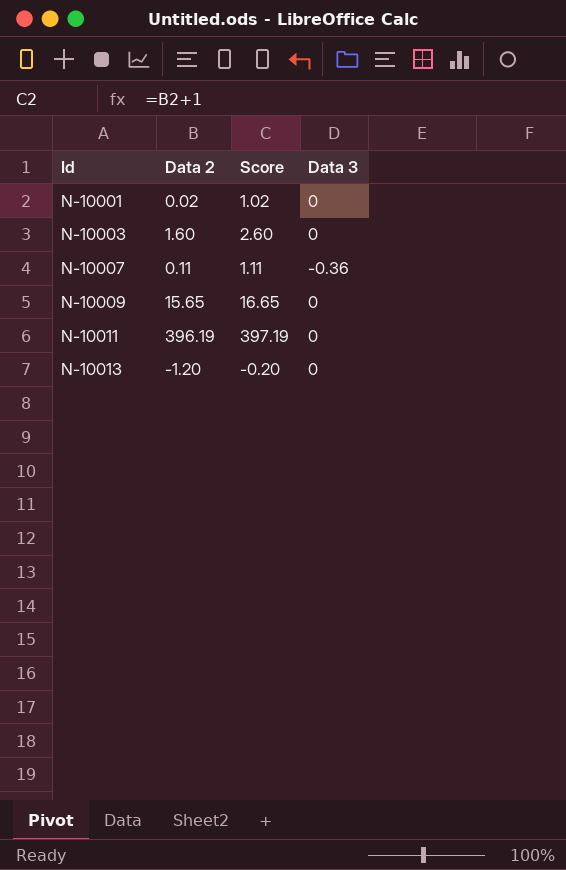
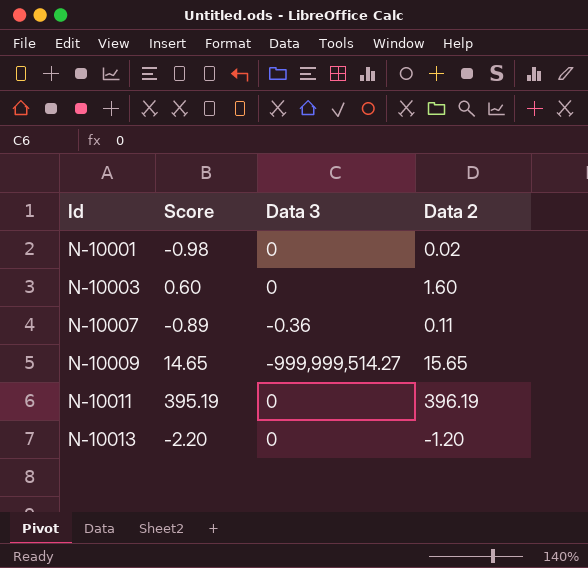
column Score | formula: [Data 2] + 1 -> [Data 2] - 1
column Data 2 | position: 2 -> 4
N-10009 | Data 3: 0 -> -999,999,514.27

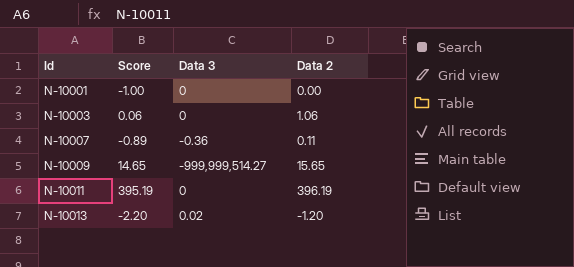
N-10001 | Score: -0.98 -> -1.00
N-10001 | Data 2: 0.02 -> 0.00
N-10003 | Score: 0.60 -> 0.06
N-10003 | Data 2: 1.60 -> 1.06
N-10013 | Data 3: 0 -> 0.02

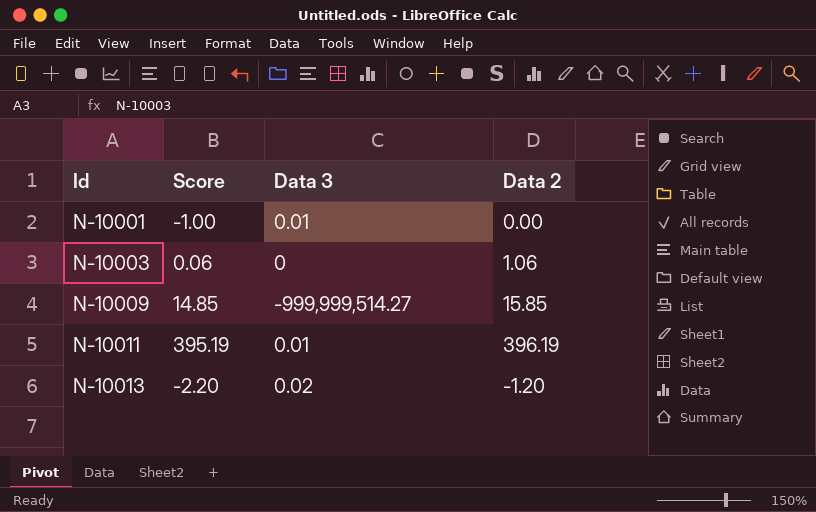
row N-10007: -0.89 | -0.36 | 0.11 -> none
N-10001 | Data 3: 0 -> 0.01
N-10009 | Score: 14.65 -> 14.85
N-10009 | Data 2: 15.65 -> 15.85
N-10011 | Data 3: 0 -> 0.01

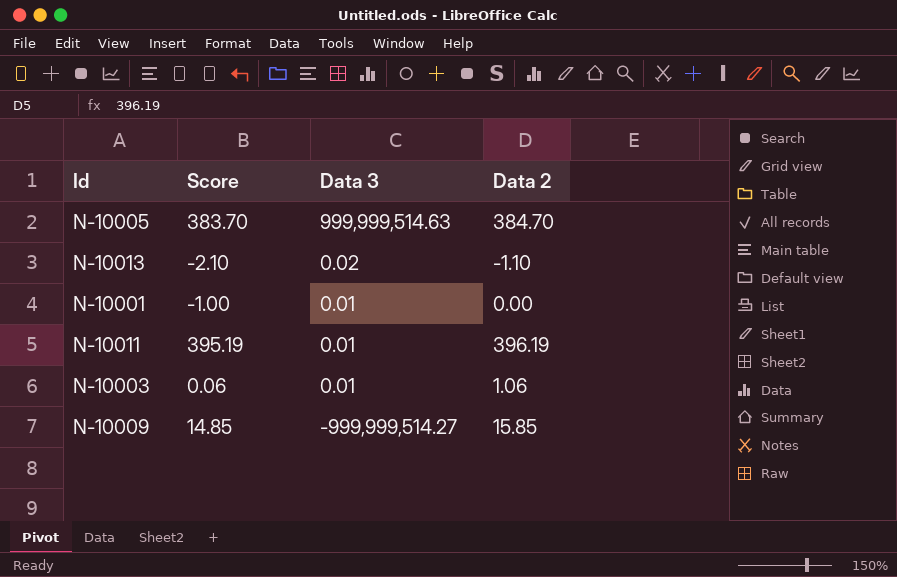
row order: Id ascending -> Data 3 descending
row N-10005: none -> 383.70 | 999,999,514.63 | 384.70
N-10013 | Score: -2.20 -> -2.10
N-10013 | Data 2: -1.20 -> -1.10
N-10003 | Data 3: 0 -> 0.01

